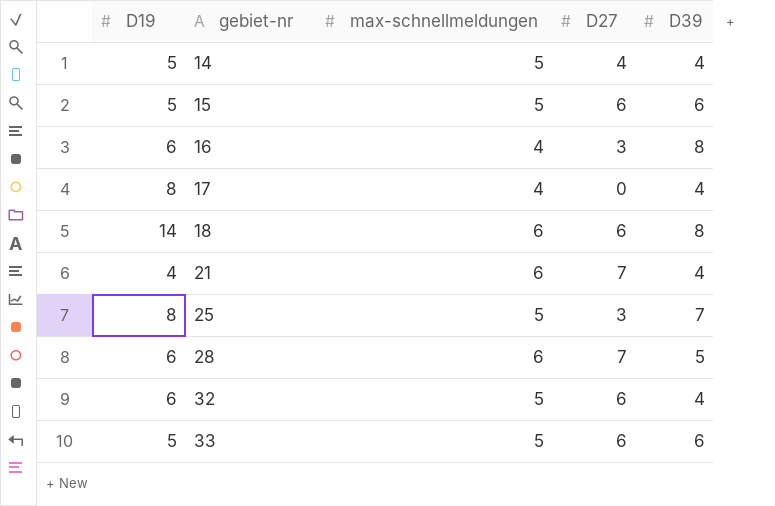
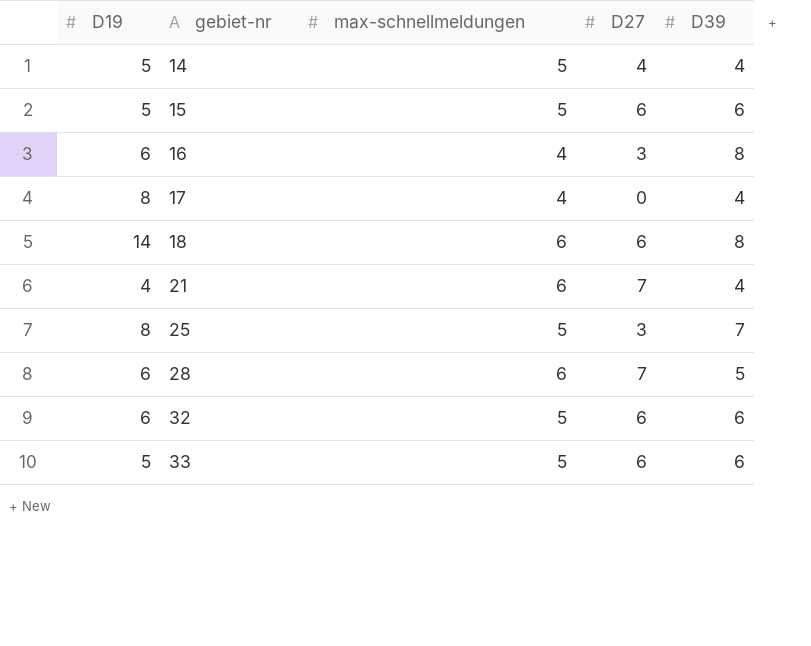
32 | D39: 4 -> 6

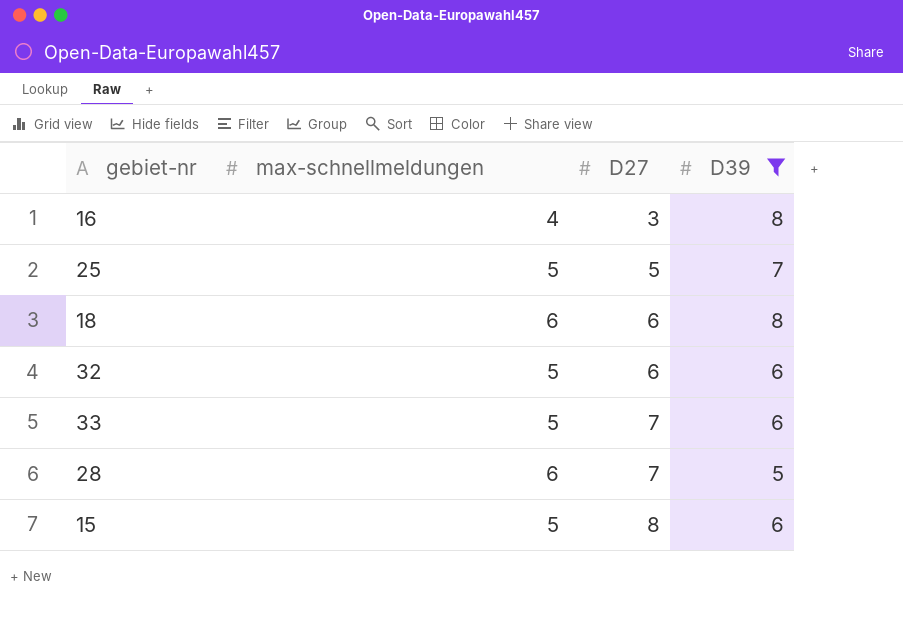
filter: none -> D39 != 4
row order: gebiet-nr ascending -> D27 ascending
column D19 | position: 1 -> none
25 | D27: 3 -> 5
33 | D27: 6 -> 7
15 | D27: 6 -> 8

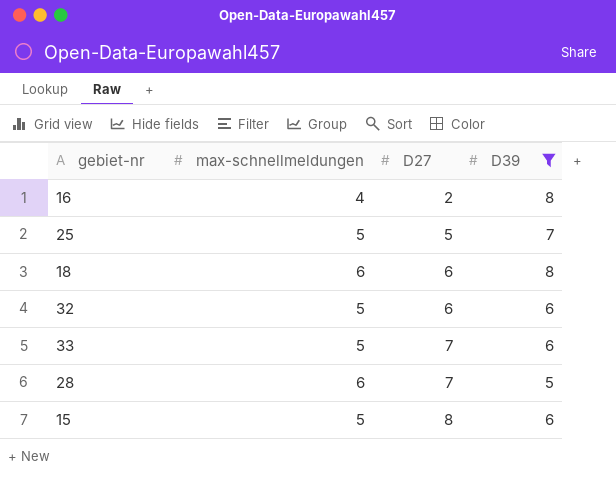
16 | D27: 3 -> 2

